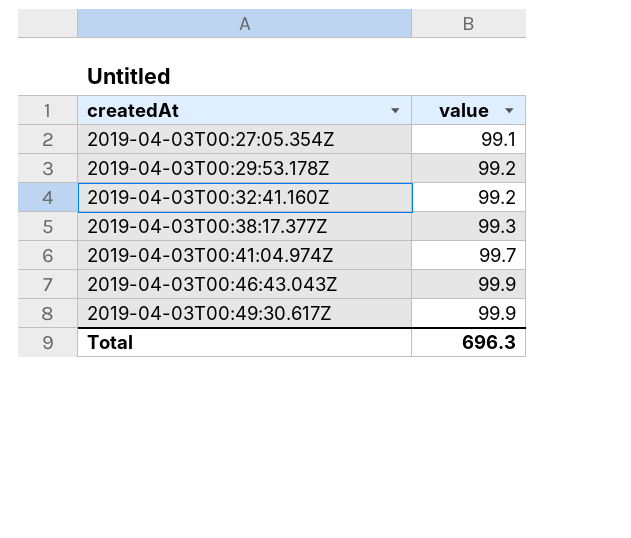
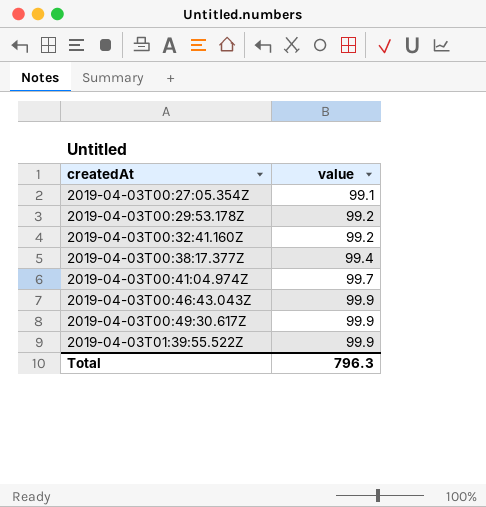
2019-04-03T00:38:17.377Z | value: 99.3 -> 99.4
row 2019-04-03T01:39:55.522Z: none -> 99.9
Total | value: 696.3 -> 796.3

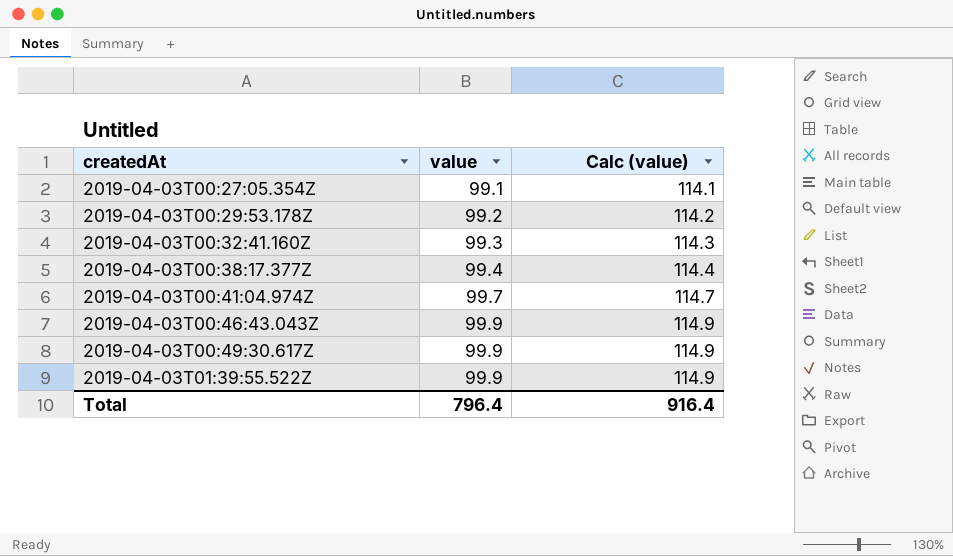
column Calc (value) | formula: none -> [value] + 15
2019-04-03T00:32:41.160Z | value: 99.2 -> 99.3
Total | value: 796.3 -> 796.4

